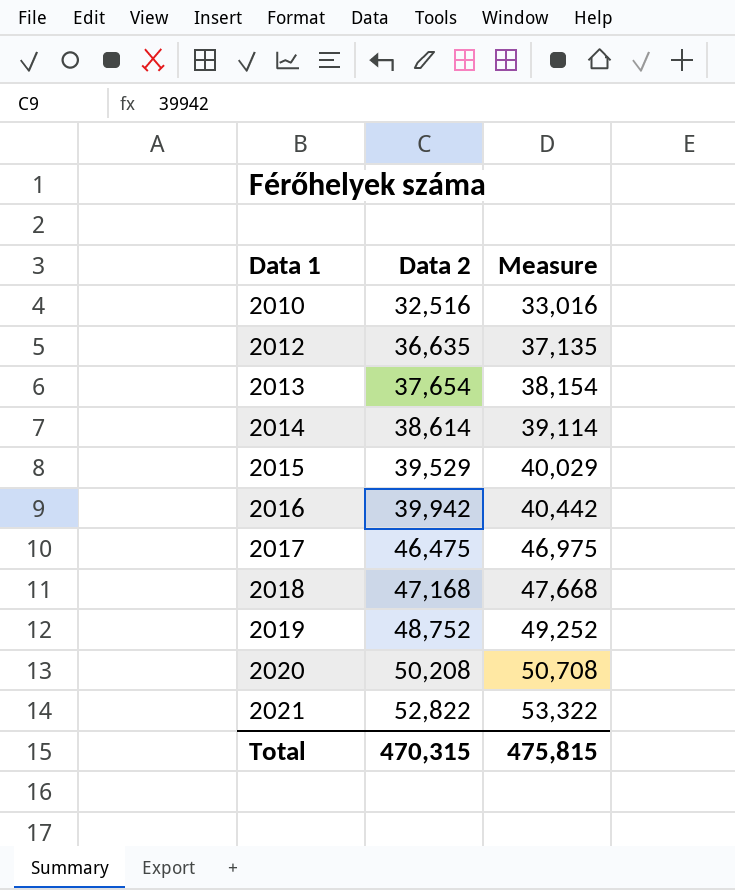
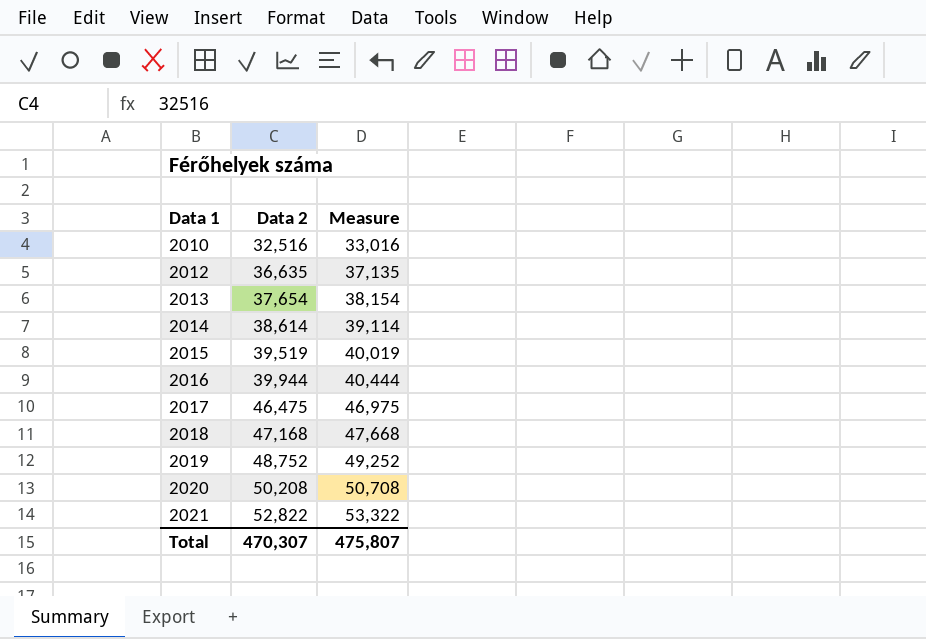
2015 | Data 2: 39,529 -> 39,519
2015 | Measure: 40,029 -> 40,019
2016 | Data 2: 39,942 -> 39,944
2016 | Measure: 40,442 -> 40,444
Total | Data 2: 470,315 -> 470,307
Total | Measure: 475,815 -> 475,807

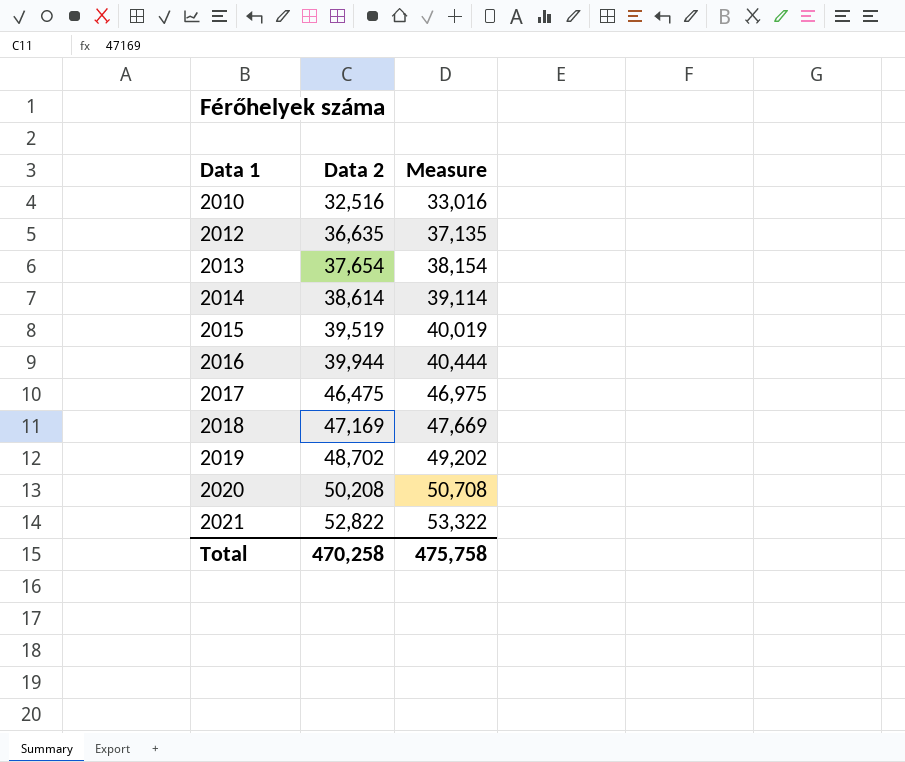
2018 | Data 2: 47,168 -> 47,169
2018 | Measure: 47,668 -> 47,669
2019 | Data 2: 48,752 -> 48,702
2019 | Measure: 49,252 -> 49,202
Total | Data 2: 470,307 -> 470,258
Total | Measure: 475,807 -> 475,758

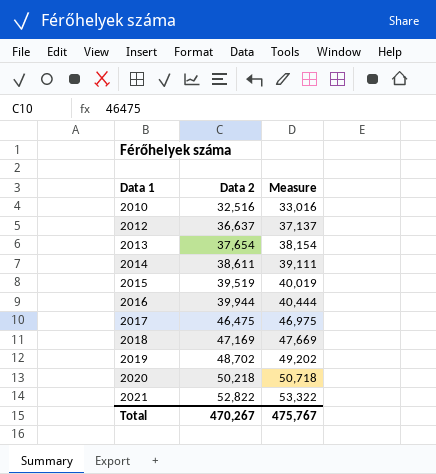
2012 | Data 2: 36,635 -> 36,637
2012 | Measure: 37,135 -> 37,137
2014 | Data 2: 38,614 -> 38,611
2014 | Measure: 39,114 -> 39,111
2020 | Data 2: 50,208 -> 50,218
2020 | Measure: 50,708 -> 50,718
Total | Data 2: 470,258 -> 470,267
Total | Measure: 475,758 -> 475,767

